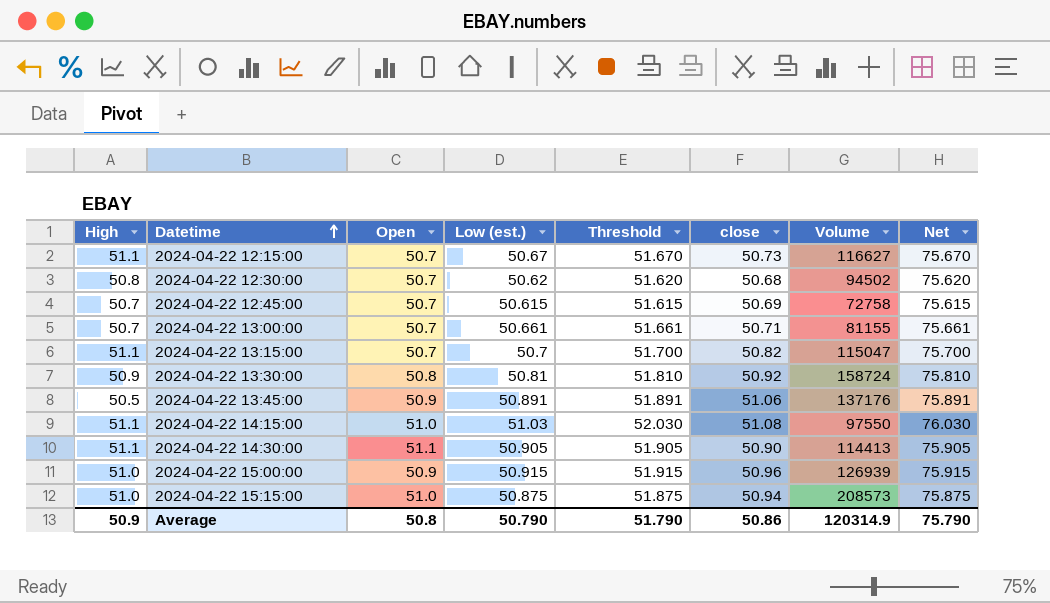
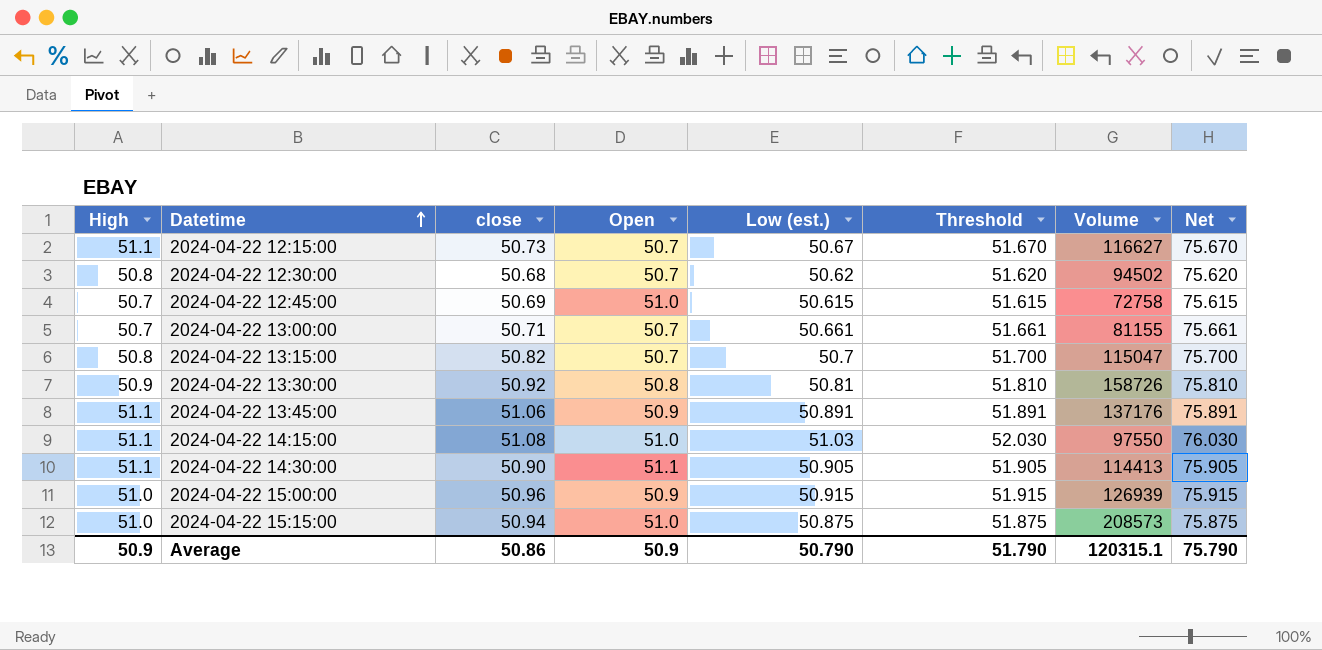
column close | position: 6 -> 3
2024-04-22 12:45:00 | Open: 50.7 -> 51.0
2024-04-22 13:15:00 | High: 51.1 -> 50.8
2024-04-22 13:30:00 | Volume: 158724 -> 158726
2024-04-22 13:45:00 | High: 50.5 -> 51.1
Average | Open: 50.8 -> 50.9
Average | Volume: 120314.9 -> 120315.1

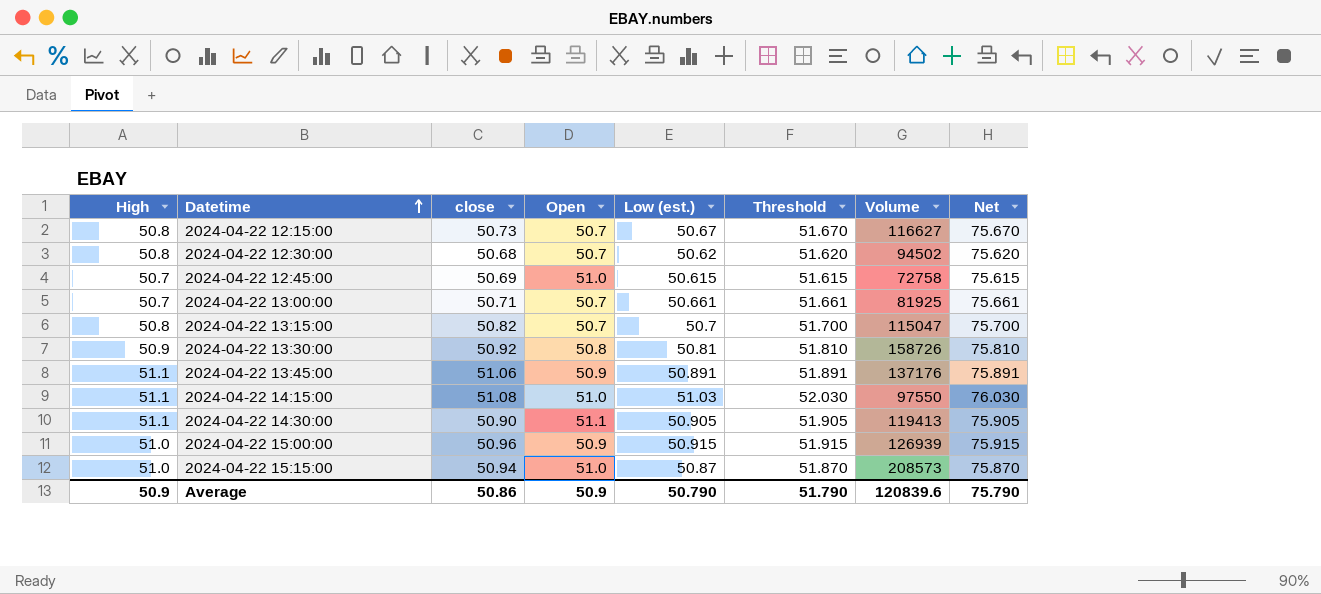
2024-04-22 12:15:00 | High: 51.1 -> 50.8
2024-04-22 13:00:00 | Volume: 81155 -> 81925
2024-04-22 14:30:00 | Volume: 114413 -> 119413
2024-04-22 15:15:00 | Low (est.): 50.875 -> 50.87
2024-04-22 15:15:00 | Threshold: 51.875 -> 51.870
2024-04-22 15:15:00 | Net: 75.875 -> 75.870
Average | Volume: 120315.1 -> 120839.6

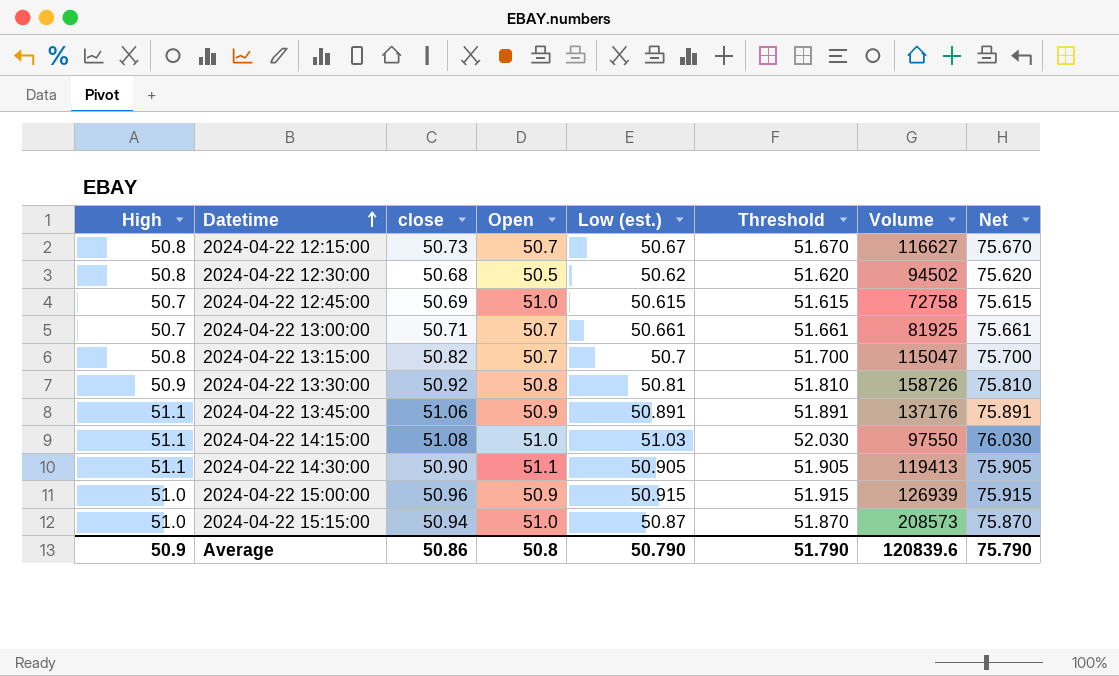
2024-04-22 12:30:00 | Open: 50.7 -> 50.5
Average | Open: 50.9 -> 50.8

